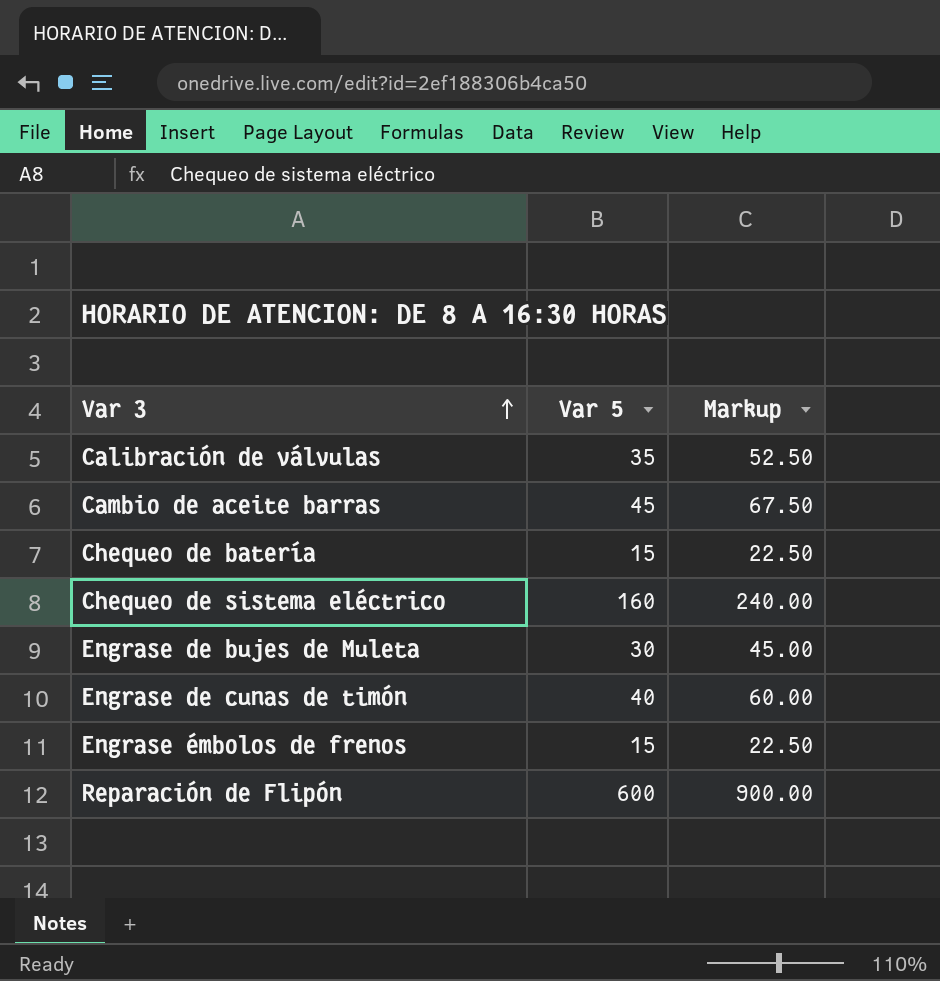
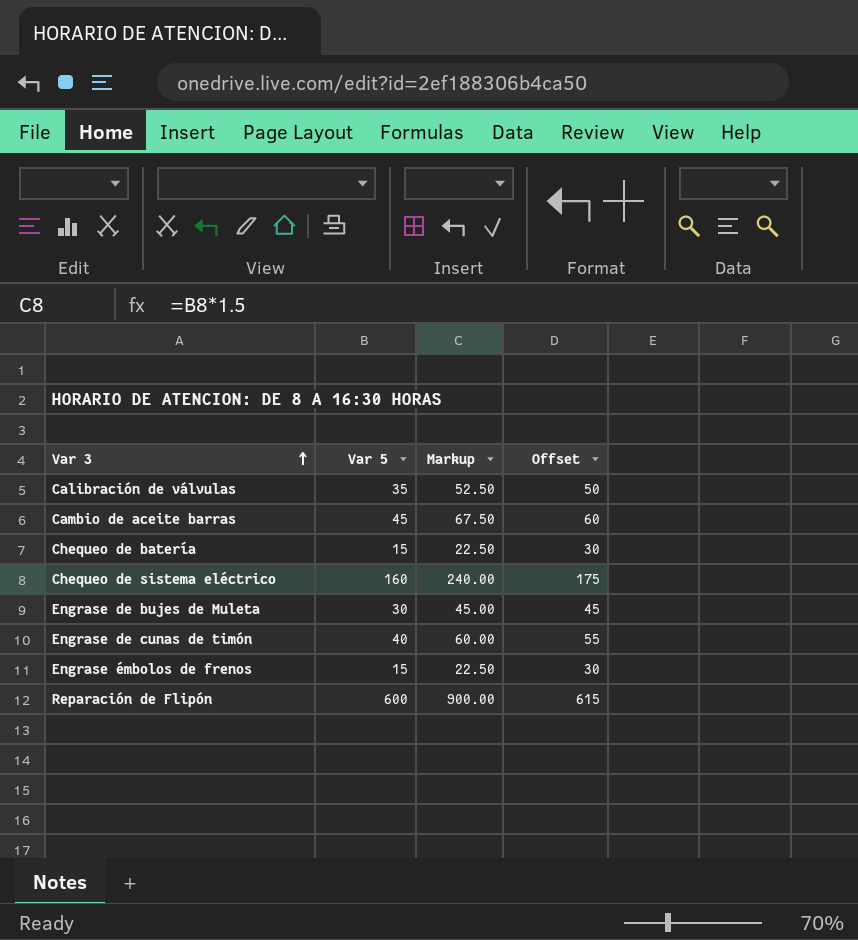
column Offset | formula: none -> [Var 5] + 15

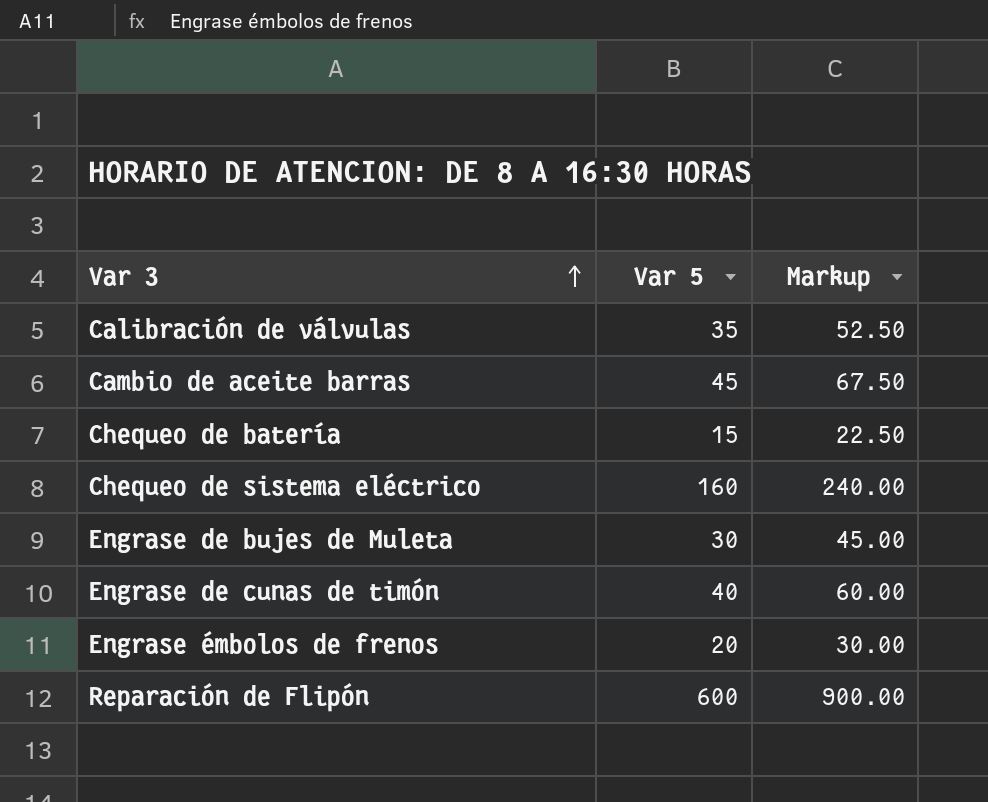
column Offset | formula: [Var 5] + 15 -> none
Engrase émbolos de frenos | Var 5: 15 -> 20
Engrase émbolos de frenos | Markup: 22.50 -> 30.00

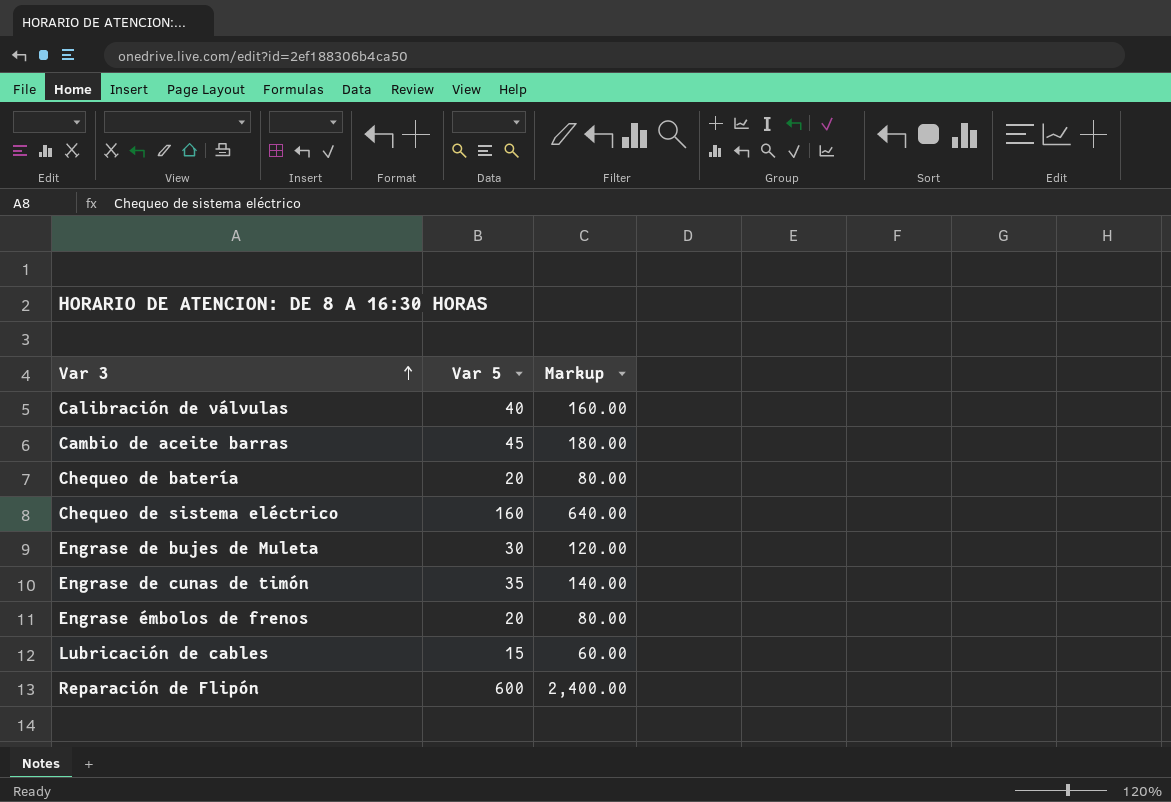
column Markup | formula: [Var 5] * 1.5 -> [Var 5] * 4
Calibración de válvulas | Var 5: 35 -> 40
Chequeo de batería | Var 5: 15 -> 20
Engrase de cunas de timón | Var 5: 40 -> 35
row Lubricación de cables: none -> 15 | 60.00

